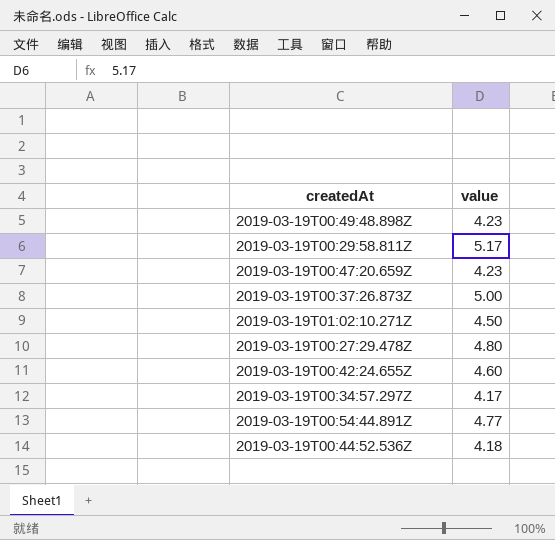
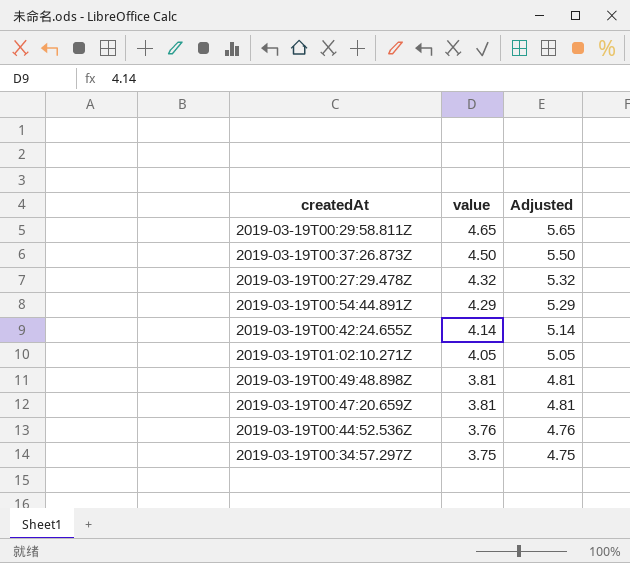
row order: none -> value descending
column Adjusted | formula: none -> [value] + 1
2019-03-19T00:29:58.811Z | value: 5.17 -> 4.65
2019-03-19T00:37:26.873Z | value: 5.00 -> 4.50
2019-03-19T00:27:29.478Z | value: 4.80 -> 4.32
2019-03-19T00:54:44.891Z | value: 4.77 -> 4.29
2019-03-19T00:42:24.655Z | value: 4.60 -> 4.14
2019-03-19T01:02:10.271Z | value: 4.50 -> 4.05
2019-03-19T00:49:48.898Z | value: 4.23 -> 3.81
2019-03-19T00:47:20.659Z | value: 4.23 -> 3.81
2019-03-19T00:44:52.536Z | value: 4.18 -> 3.76
2019-03-19T00:34:57.297Z | value: 4.17 -> 3.75

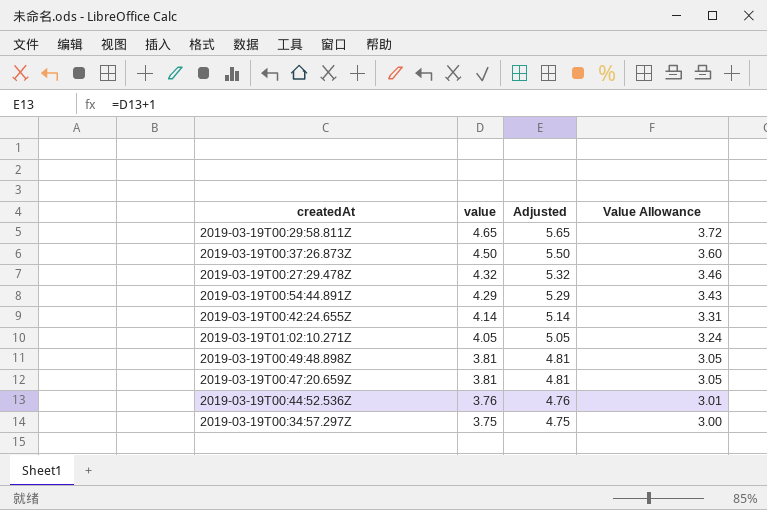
column Value Allowance | formula: none -> [value] * 0.8

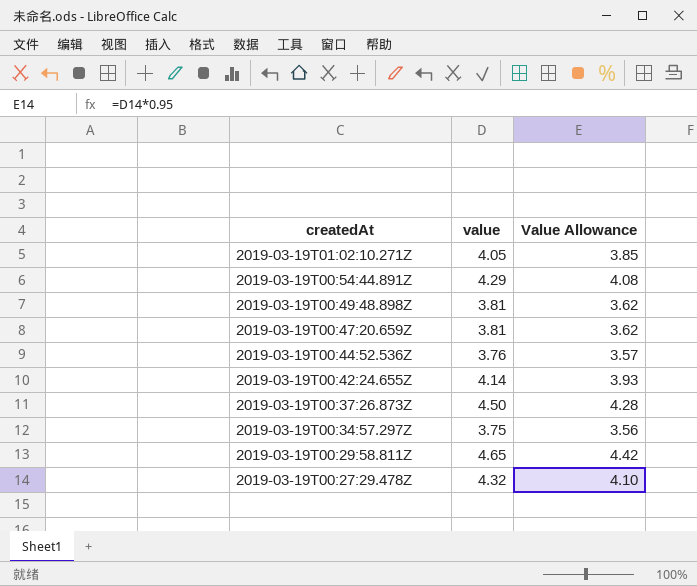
row order: value descending -> createdAt descending
column Adjusted | formula: [value] + 1 -> none
column Value Allowance | formula: [value] * 0.8 -> [value] * 0.95

